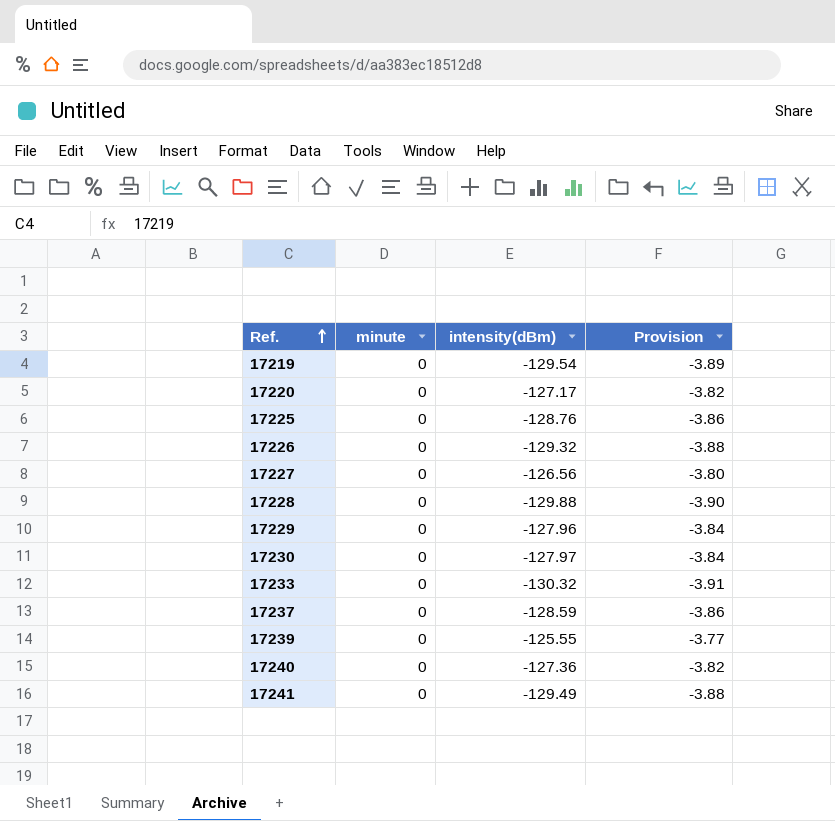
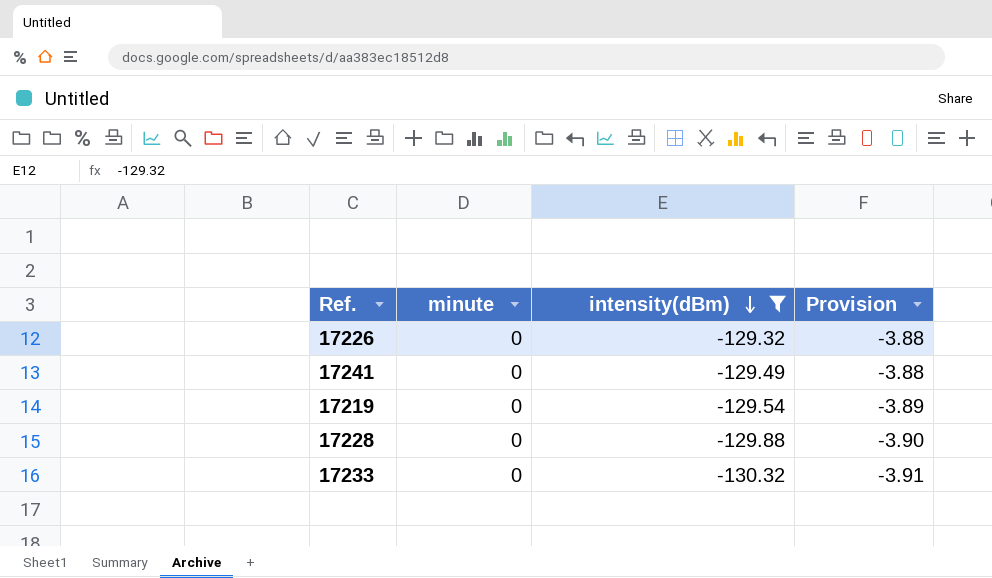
filter: none -> intensity(dBm) <= -129.32
row order: Ref. ascending -> intensity(dBm) descending

